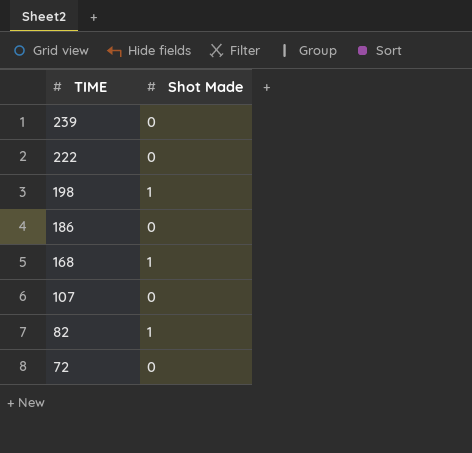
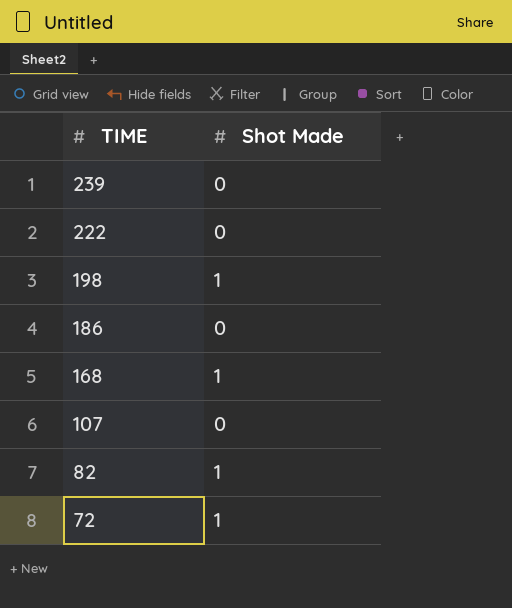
72 | Shot Made: 0 -> 1

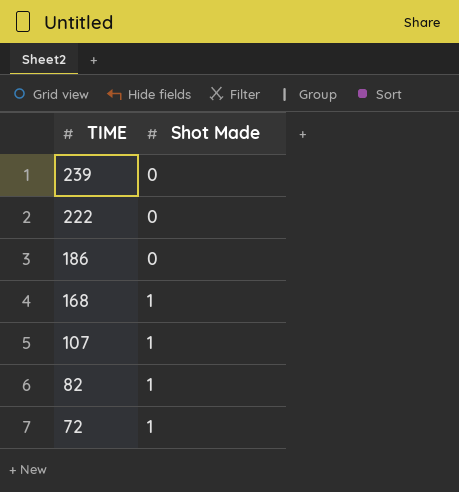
row 198: 1 -> none
107 | Shot Made: 0 -> 1

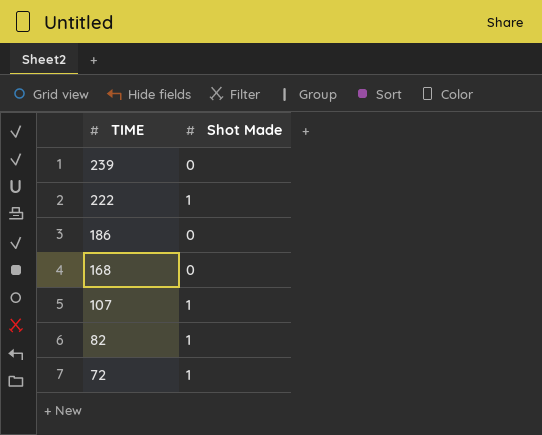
222 | Shot Made: 0 -> 1
168 | Shot Made: 1 -> 0

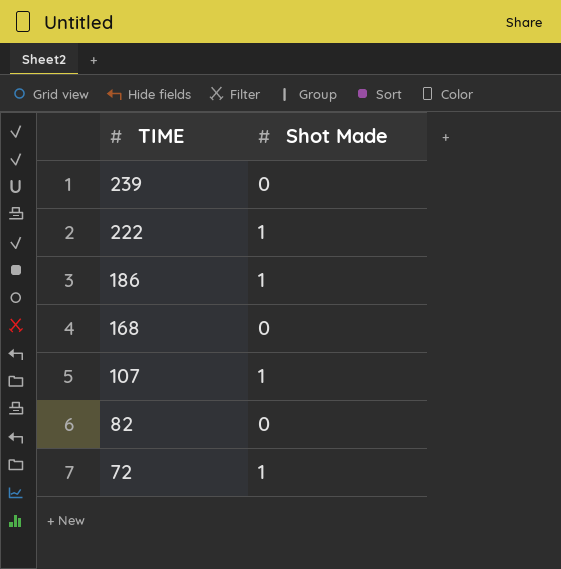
186 | Shot Made: 0 -> 1
82 | Shot Made: 1 -> 0

